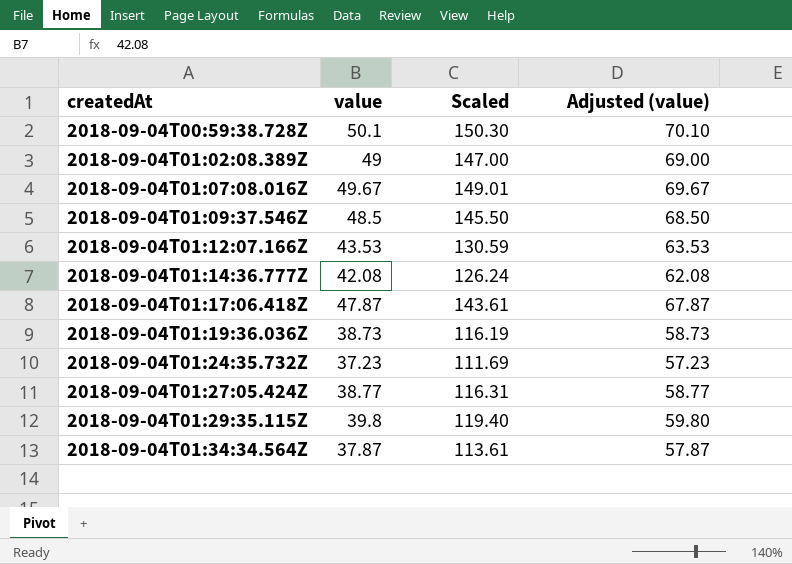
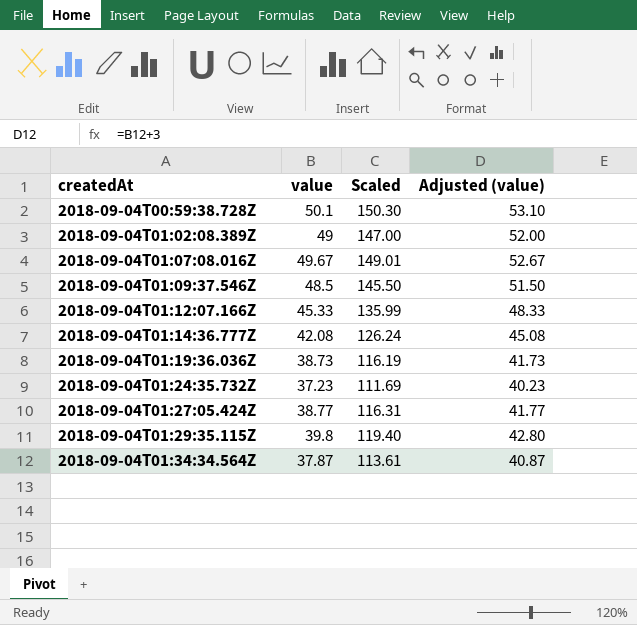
column Adjusted (value) | formula: [value] + 20 -> [value] + 3
row 2018-09-04T01:17:06.418Z: 47.87 | 143.61 | 67.87 -> none
2018-09-04T01:12:07.166Z | value: 43.53 -> 45.33
2018-09-04T01:12:07.166Z | Scaled: 130.59 -> 135.99

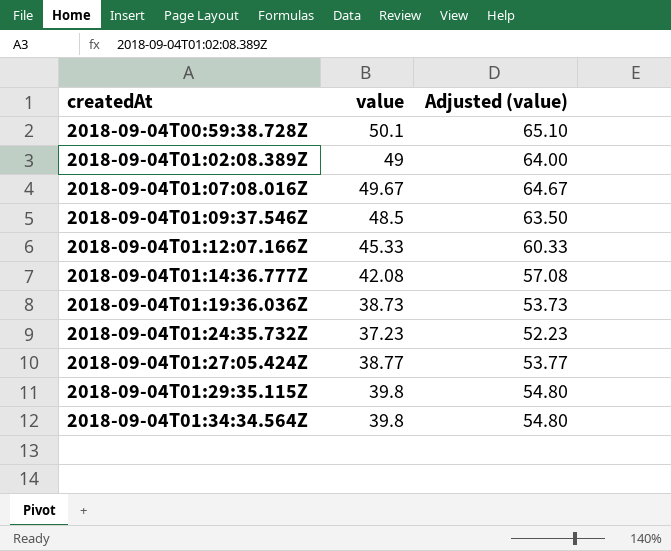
column Scaled | formula: [value] * 3 -> none
column Adjusted (value) | formula: [value] + 3 -> [value] + 15
2018-09-04T01:34:34.564Z | value: 37.87 -> 39.8

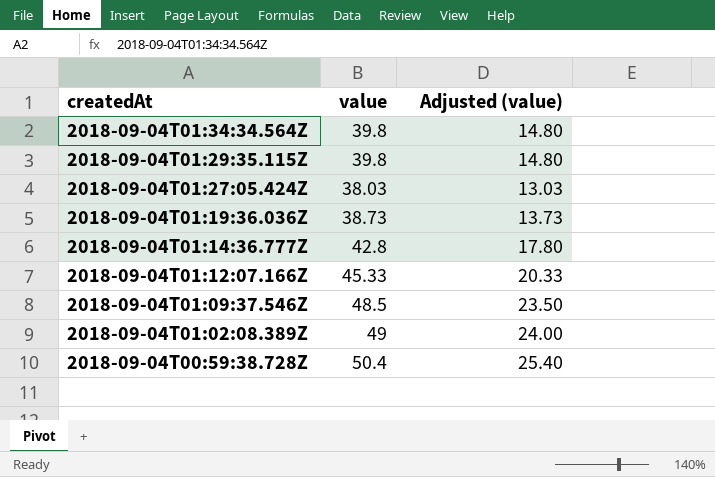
row order: createdAt ascending -> createdAt descending
column Adjusted (value) | formula: [value] + 15 -> [value] - 25
row 2018-09-04T01:07:08.016Z: 49.67 | 64.67 -> none
row 2018-09-04T01:24:35.732Z: 37.23 | 52.23 -> none
2018-09-04T01:27:05.424Z | value: 38.77 -> 38.03
2018-09-04T01:14:36.777Z | value: 42.08 -> 42.8
2018-09-04T00:59:38.728Z | value: 50.1 -> 50.4

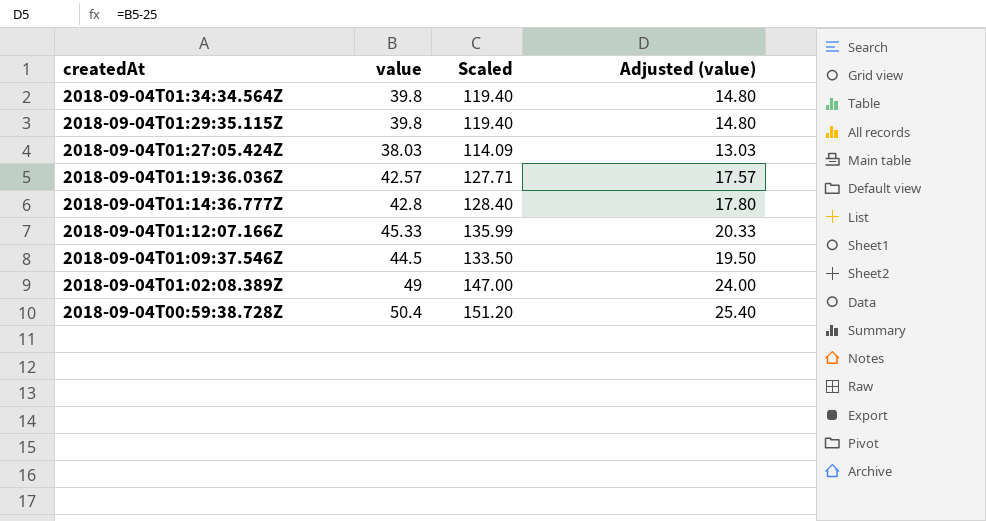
column Scaled | formula: none -> [value] * 3
2018-09-04T01:19:36.036Z | value: 38.73 -> 42.57
2018-09-04T01:19:36.036Z | Adjusted (value): 13.73 -> 17.57
2018-09-04T01:09:37.546Z | value: 48.5 -> 44.5
2018-09-04T01:09:37.546Z | Adjusted (value): 23.50 -> 19.50

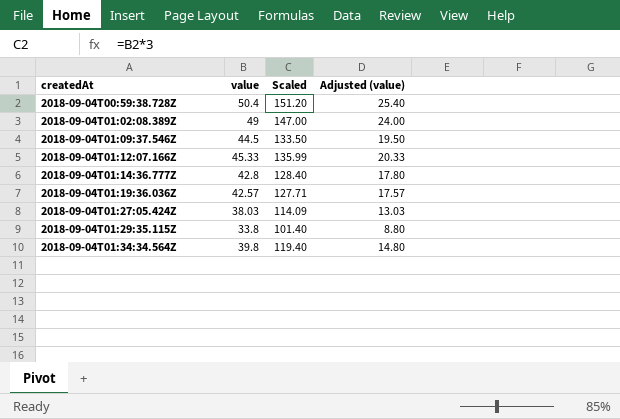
row order: createdAt descending -> createdAt ascending
2018-09-04T01:29:35.115Z | value: 39.8 -> 33.8
2018-09-04T01:29:35.115Z | Scaled: 119.40 -> 101.40
2018-09-04T01:29:35.115Z | Adjusted (value): 14.80 -> 8.80

